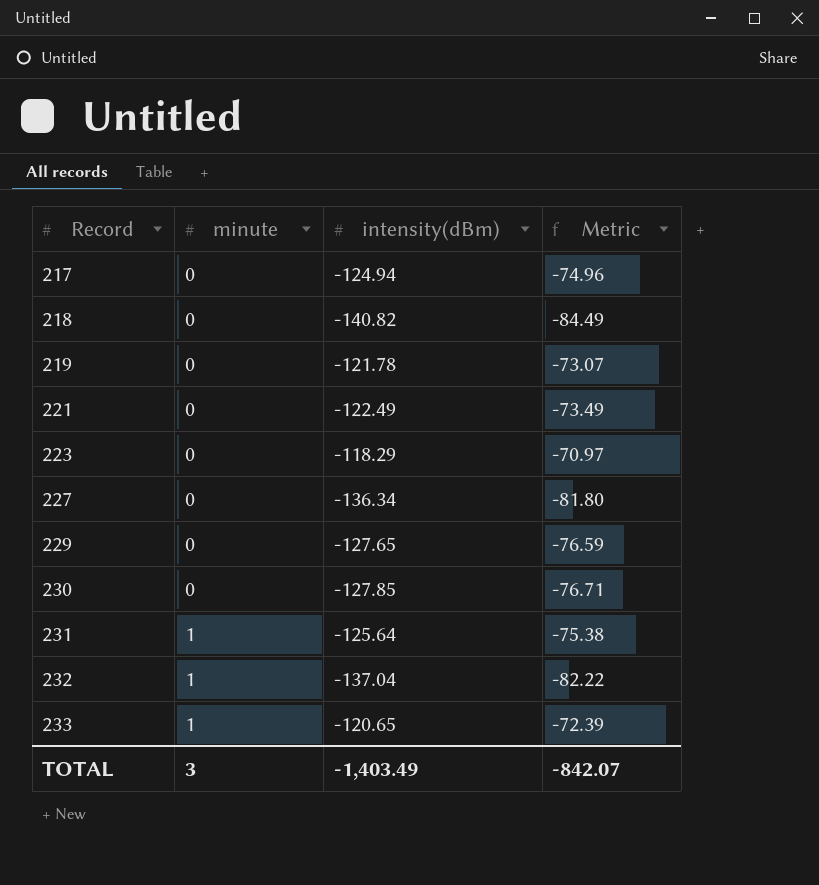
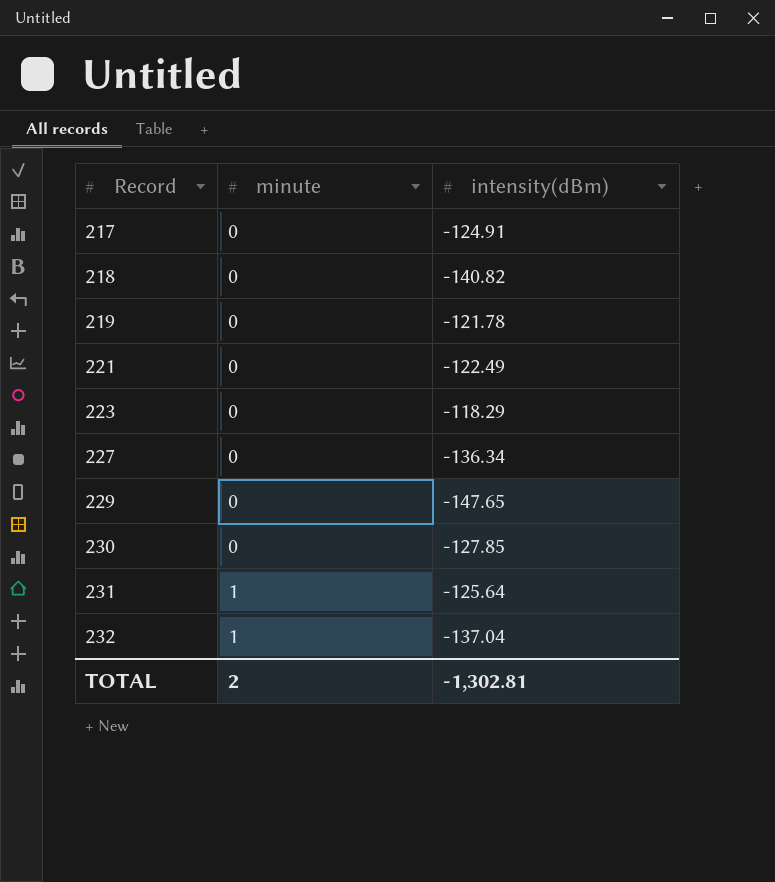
column Metric | formula: [intensity(dBm)] * 0.6 -> none
row 233: 1 | -120.65 | -72.39 -> none
217 | intensity(dBm): -124.94 -> -124.91
229 | intensity(dBm): -127.65 -> -147.65
TOTAL | minute: 3 -> 2
TOTAL | intensity(dBm): -1,403.49 -> -1,302.81

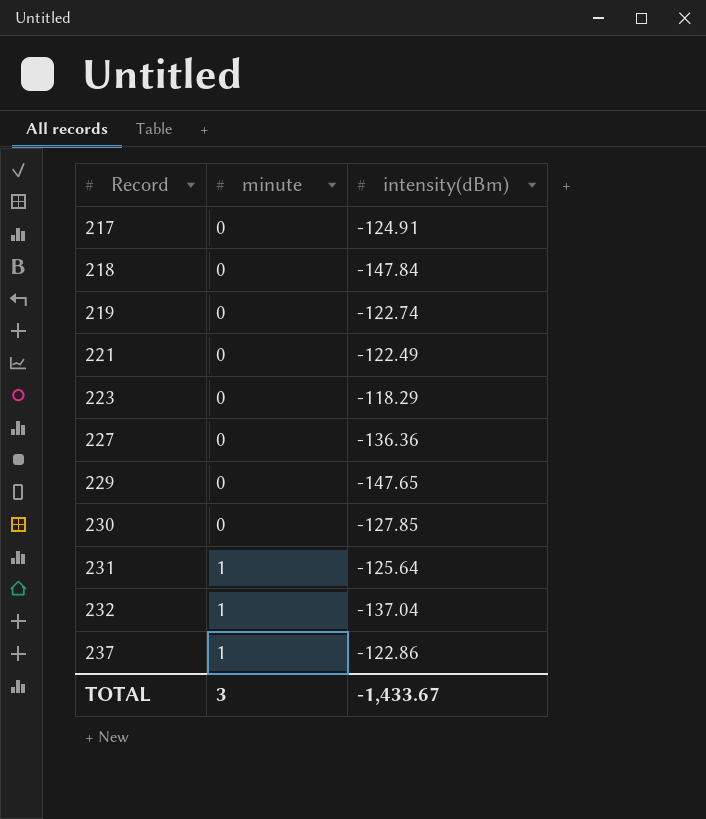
218 | intensity(dBm): -140.82 -> -147.84
219 | intensity(dBm): -121.78 -> -122.74
227 | intensity(dBm): -136.34 -> -136.36
row 237: none -> 1 | -122.86
TOTAL | minute: 2 -> 3
TOTAL | intensity(dBm): -1,302.81 -> -1,433.67

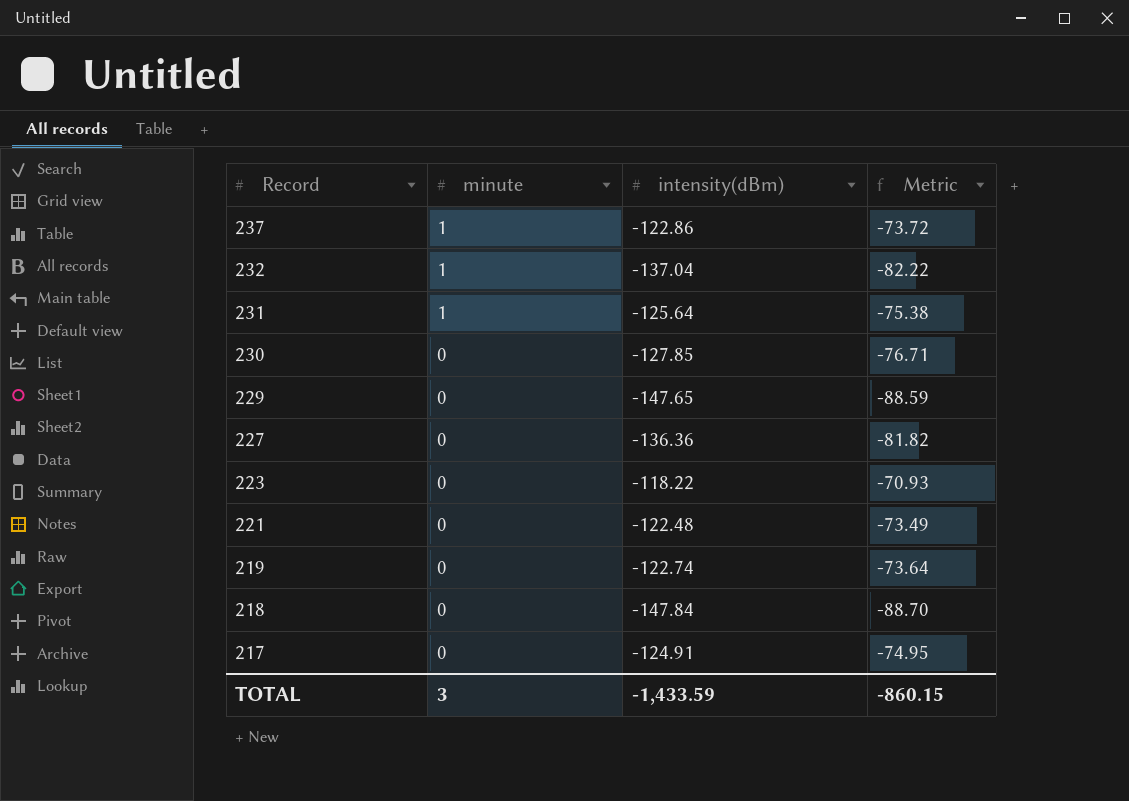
row order: Record ascending -> Record descending
column Metric | formula: none -> [intensity(dBm)] * 0.6
223 | intensity(dBm): -118.29 -> -118.22
221 | intensity(dBm): -122.49 -> -122.48
TOTAL | intensity(dBm): -1,433.67 -> -1,433.59

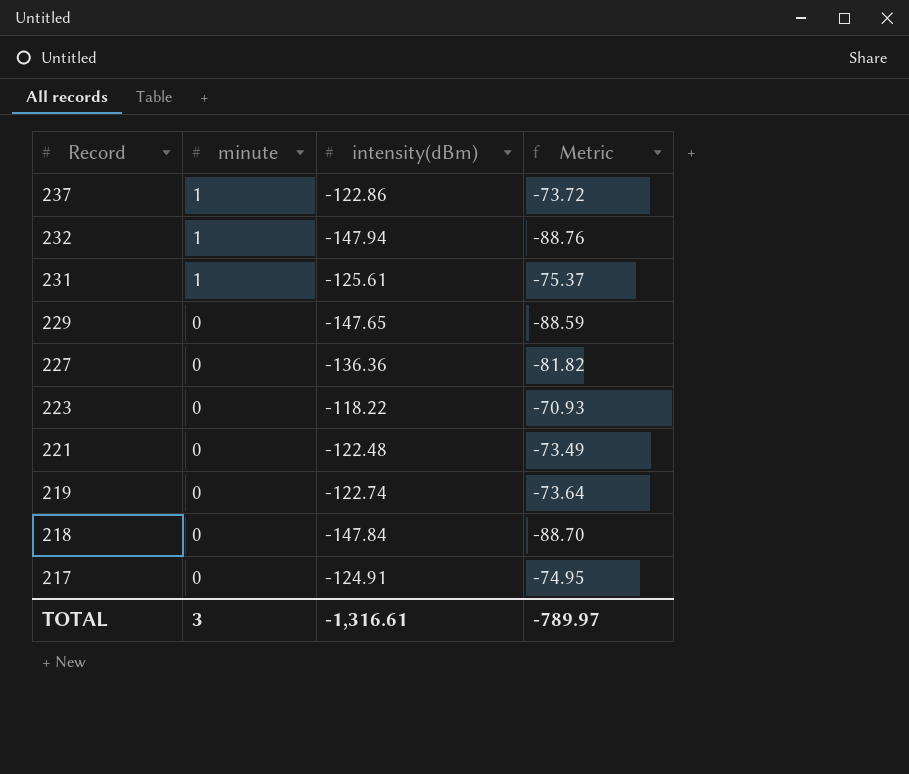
row 230: 0 | -127.85 | -76.71 -> none
232 | intensity(dBm): -137.04 -> -147.94
232 | Metric: -82.22 -> -88.76
231 | intensity(dBm): -125.64 -> -125.61
231 | Metric: -75.38 -> -75.37
TOTAL | intensity(dBm): -1,433.59 -> -1,316.61
TOTAL | Metric: -860.15 -> -789.97

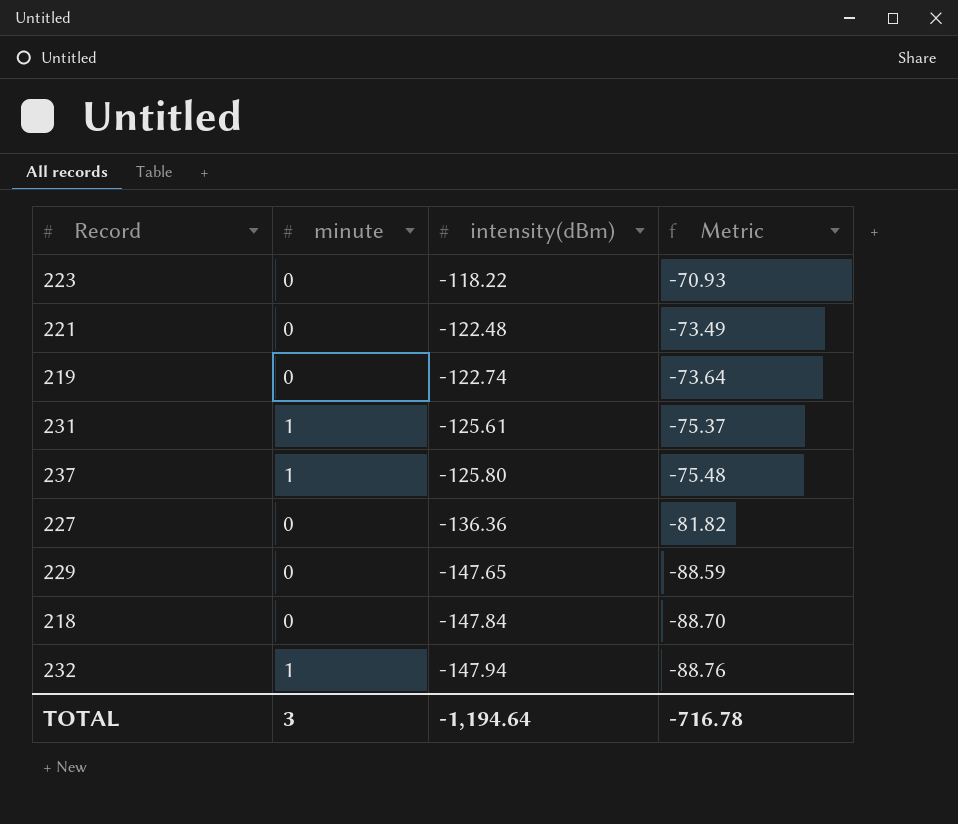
row order: Record descending -> intensity(dBm) descending
row 217: 0 | -124.91 | -74.95 -> none
237 | intensity(dBm): -122.86 -> -125.80
237 | Metric: -73.72 -> -75.48
TOTAL | intensity(dBm): -1,316.61 -> -1,194.64
TOTAL | Metric: -789.97 -> -716.78

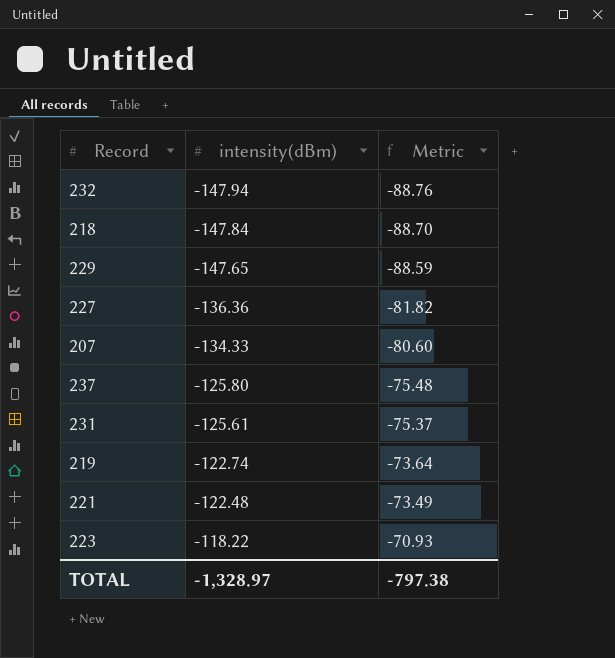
row order: intensity(dBm) descending -> intensity(dBm) ascending
column minute | position: 2 -> none
row 207: none -> -134.33 | -80.60
TOTAL | intensity(dBm): -1,194.64 -> -1,328.97
TOTAL | Metric: -716.78 -> -797.38

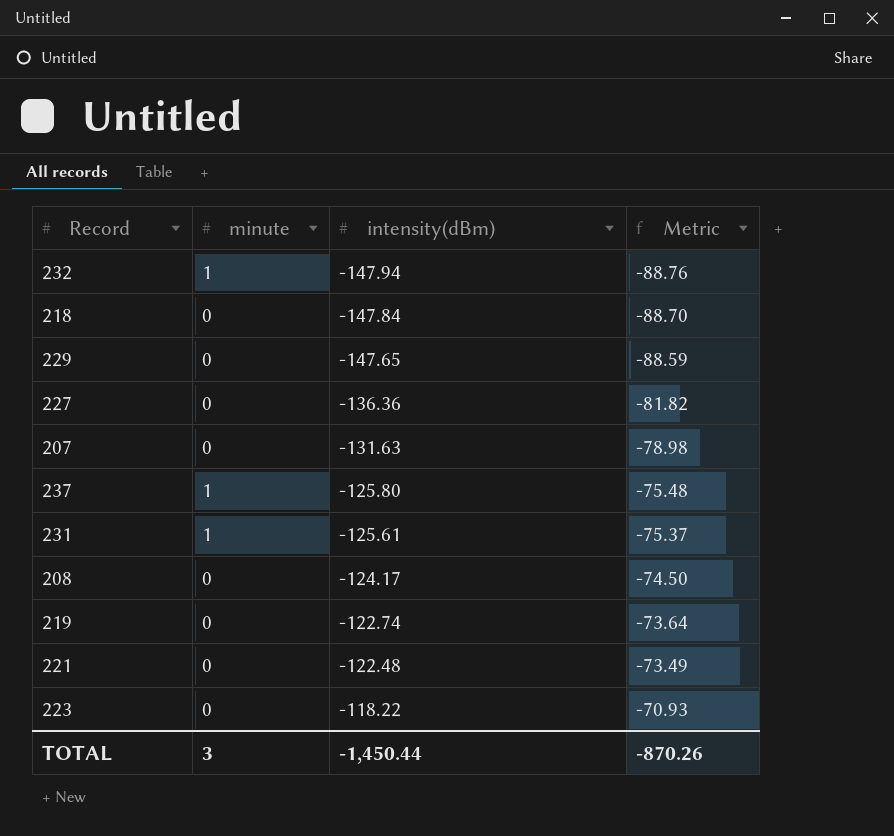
column minute | position: none -> 2
207 | intensity(dBm): -134.33 -> -131.63
207 | Metric: -80.60 -> -78.98
row 208: none -> 0 | -124.17 | -74.50
TOTAL | intensity(dBm): -1,328.97 -> -1,450.44
TOTAL | Metric: -797.38 -> -870.26

